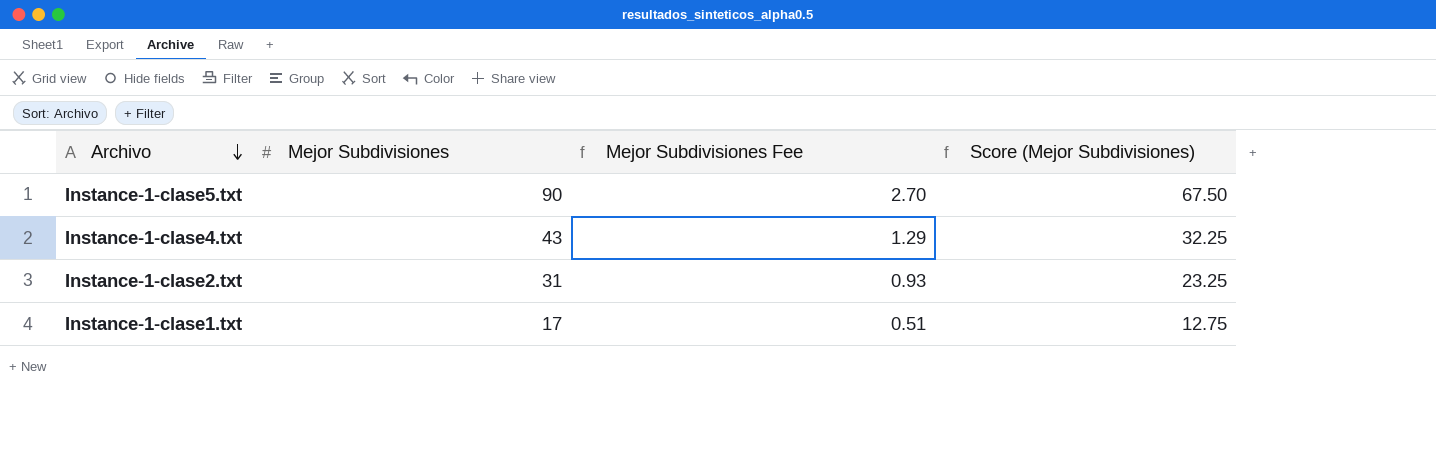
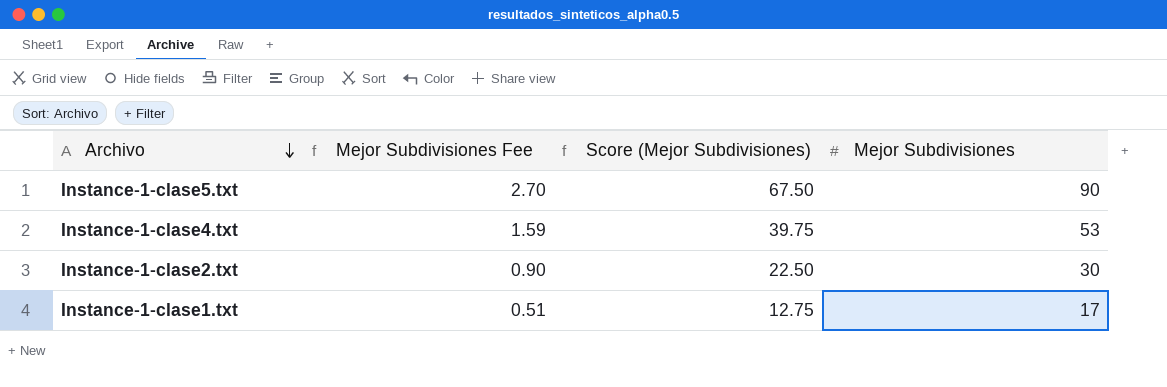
column Mejor Subdivisiones | position: 2 -> 4
Instance-1-clase4.txt | Mejor Subdivisiones Fee: 1.29 -> 1.59
Instance-1-clase4.txt | Score (Mejor Subdivisiones): 32.25 -> 39.75
Instance-1-clase4.txt | Mejor Subdivisiones: 43 -> 53
Instance-1-clase2.txt | Mejor Subdivisiones Fee: 0.93 -> 0.90
Instance-1-clase2.txt | Score (Mejor Subdivisiones): 23.25 -> 22.50
Instance-1-clase2.txt | Mejor Subdivisiones: 31 -> 30

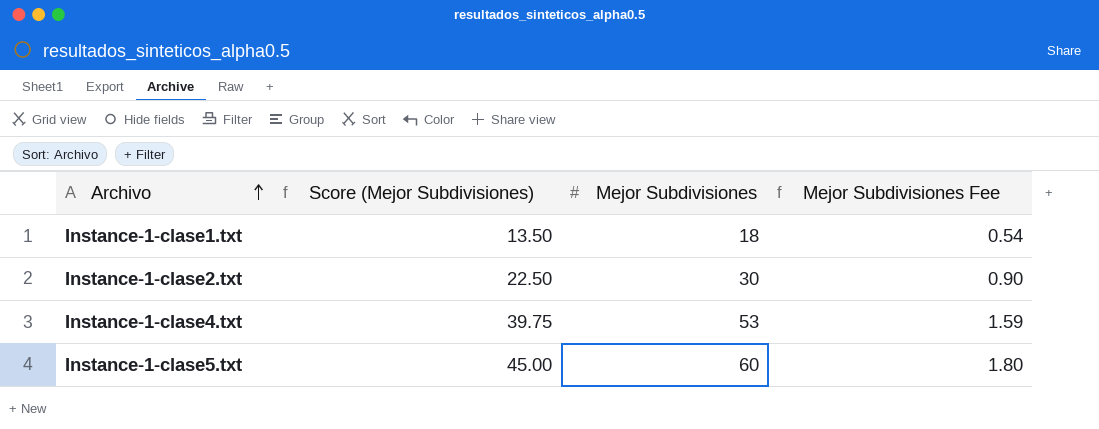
row order: Archivo descending -> Archivo ascending
column Mejor Subdivisiones Fee | position: 2 -> 4
Instance-1-clase1.txt | Score (Mejor Subdivisiones): 12.75 -> 13.50
Instance-1-clase1.txt | Mejor Subdivisiones: 17 -> 18
Instance-1-clase1.txt | Mejor Subdivisiones Fee: 0.51 -> 0.54
Instance-1-clase5.txt | Score (Mejor Subdivisiones): 67.50 -> 45.00
Instance-1-clase5.txt | Mejor Subdivisiones: 90 -> 60
Instance-1-clase5.txt | Mejor Subdivisiones Fee: 2.70 -> 1.80

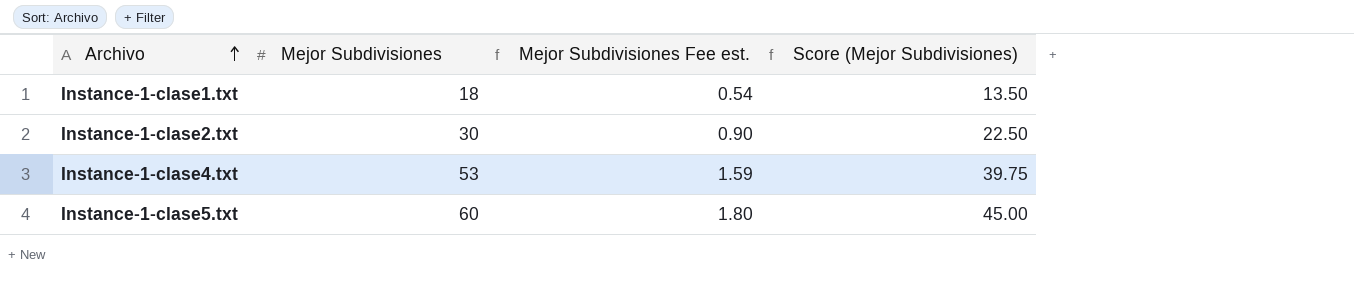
column name: Mejor Subdivisiones Fee -> Mejor Subdivisiones Fee est.
column Score (Mejor Subdivisiones) | position: 2 -> 4

